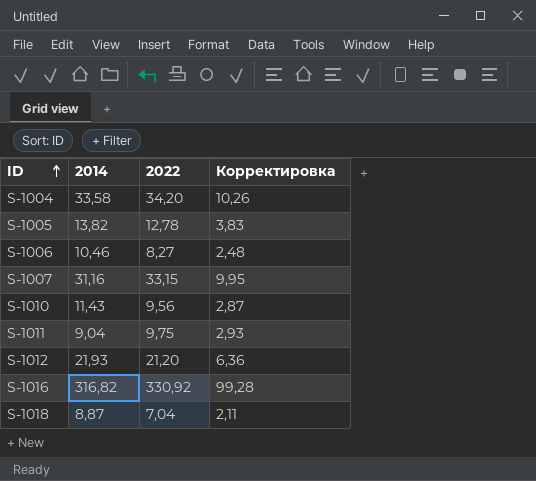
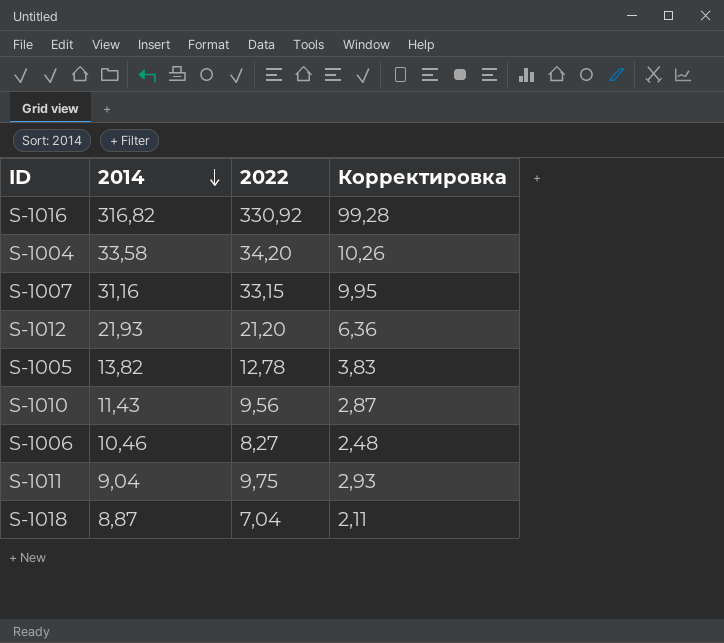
row order: ID ascending -> 2014 descending

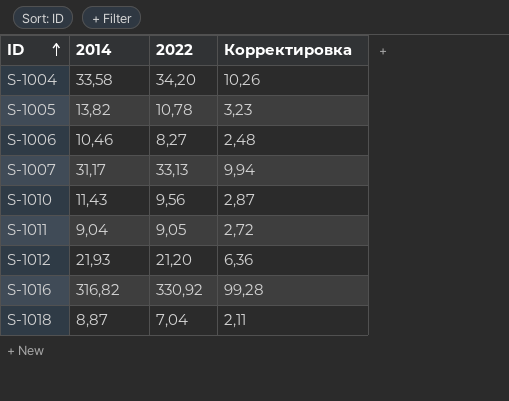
row order: 2014 descending -> ID ascending
S-1005 | 2022: 12,78 -> 10,78
S-1005 | Корректировка: 3,83 -> 3,23
S-1007 | 2014: 31,16 -> 31,17
S-1007 | 2022: 33,15 -> 33,13
S-1007 | Корректировка: 9,95 -> 9,94
S-1011 | 2022: 9,75 -> 9,05
S-1011 | Корректировка: 2,93 -> 2,72

